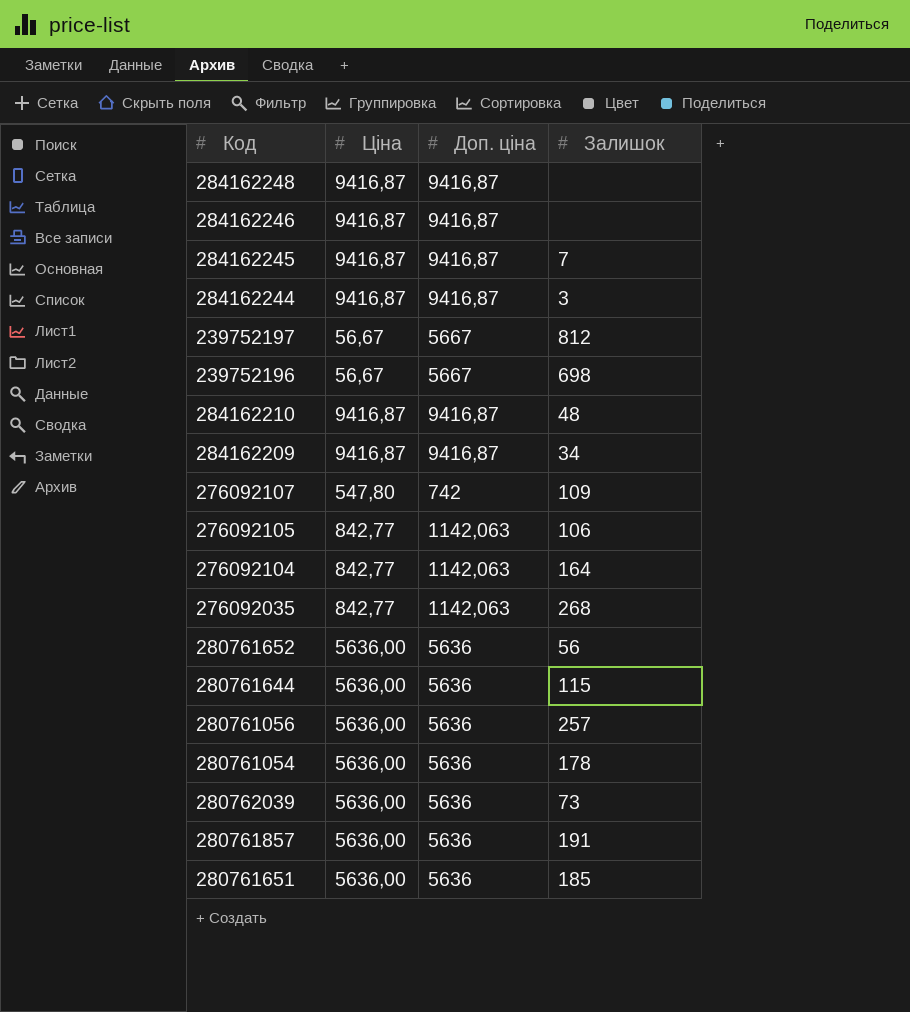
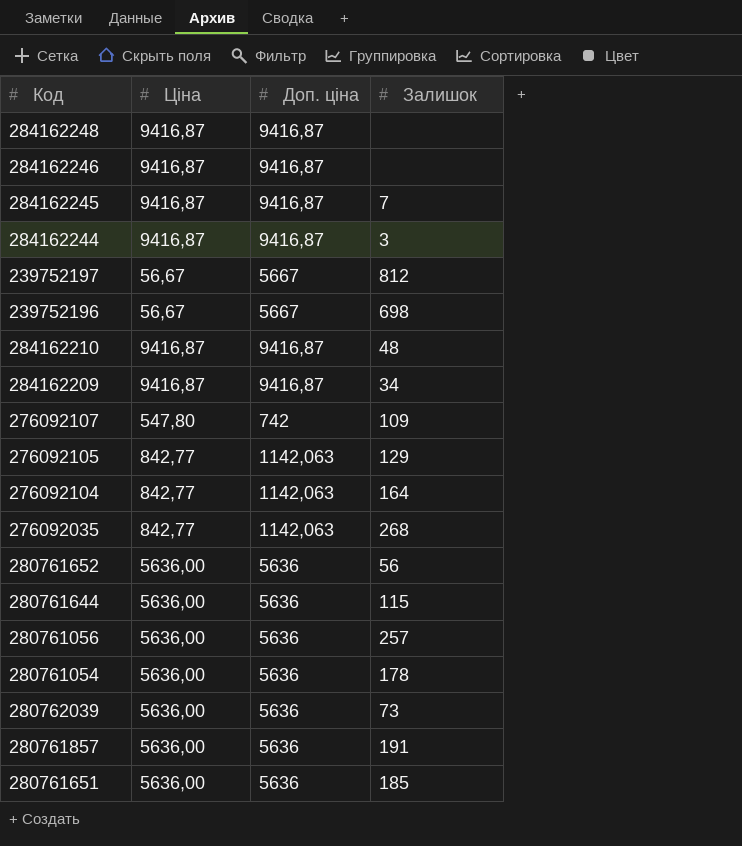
276092105 | Залишок: 106 -> 129

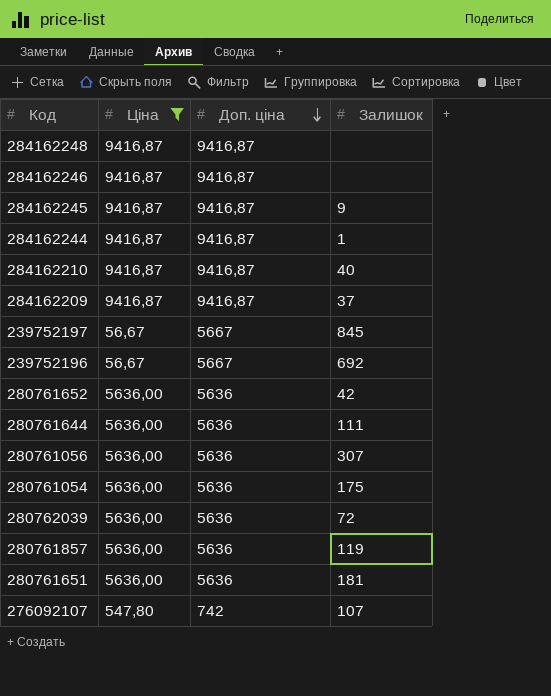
filter: none -> Ціна != 842,77
row order: none -> Доп. ціна descending
284162245 | Залишок: 7 -> 9
284162244 | Залишок: 3 -> 1
284162210 | Залишок: 48 -> 40
284162209 | Залишок: 34 -> 37
239752197 | Залишок: 812 -> 845
239752196 | Залишок: 698 -> 692
280761652 | Залишок: 56 -> 42
280761644 | Залишок: 115 -> 111
280761056 | Залишок: 257 -> 307
280761054 | Залишок: 178 -> 175
280762039 | Залишок: 73 -> 72
280761857 | Залишок: 191 -> 119
280761651 | Залишок: 185 -> 181
276092107 | Залишок: 109 -> 107

